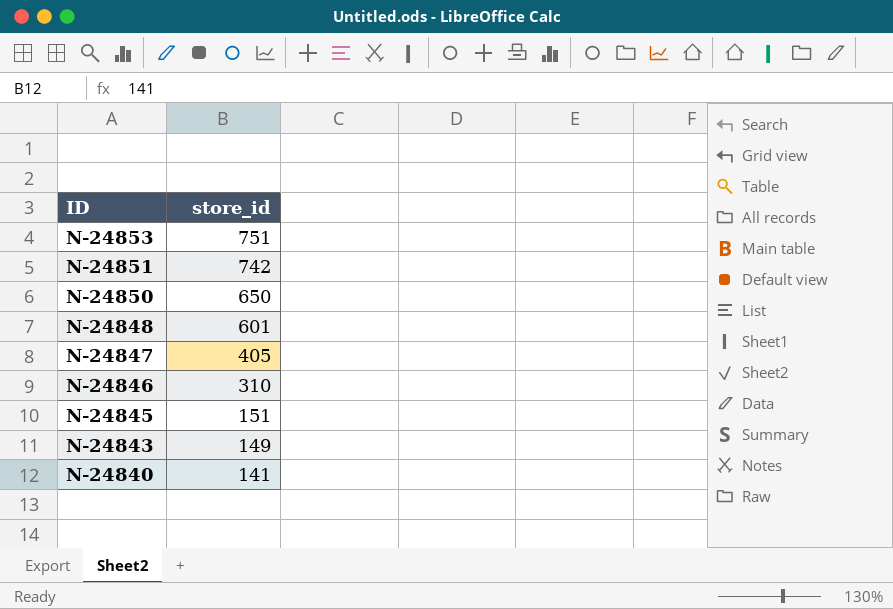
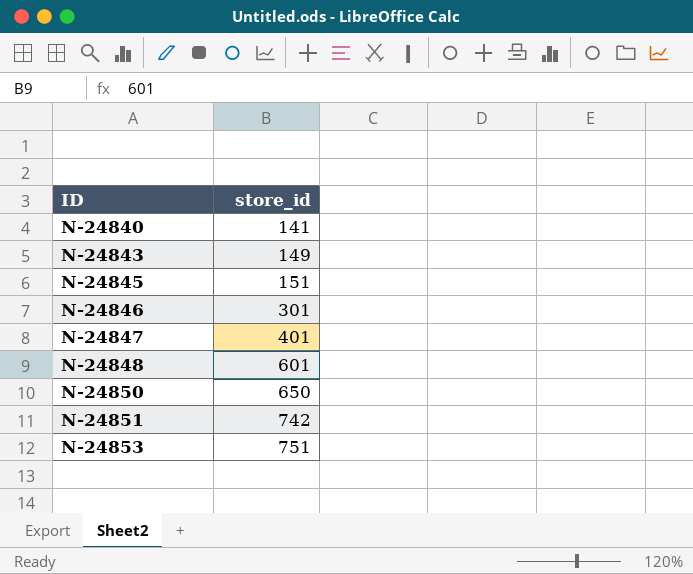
row order: ID descending -> ID ascending
N-24846 | store_id: 310 -> 301
N-24847 | store_id: 405 -> 401

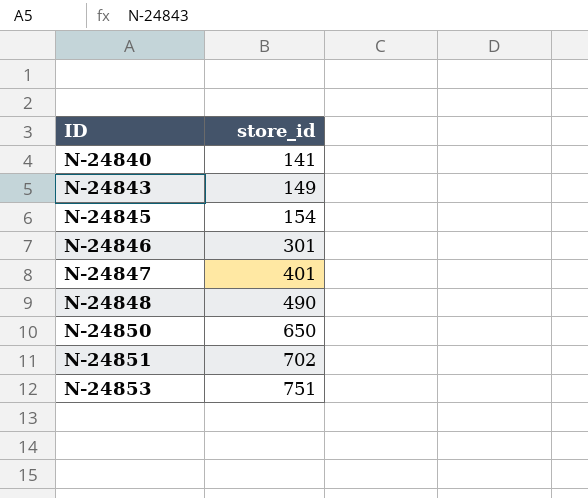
N-24845 | store_id: 151 -> 154
N-24848 | store_id: 601 -> 490
N-24851 | store_id: 742 -> 702

